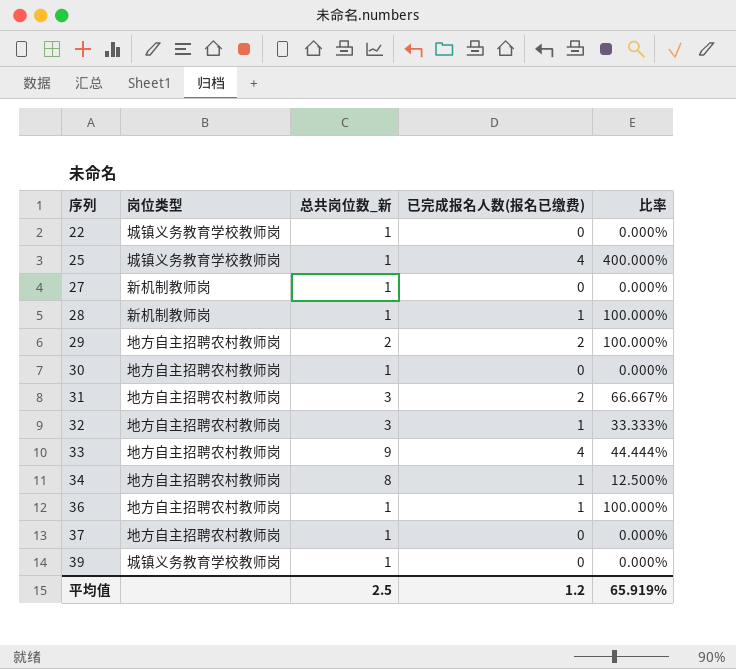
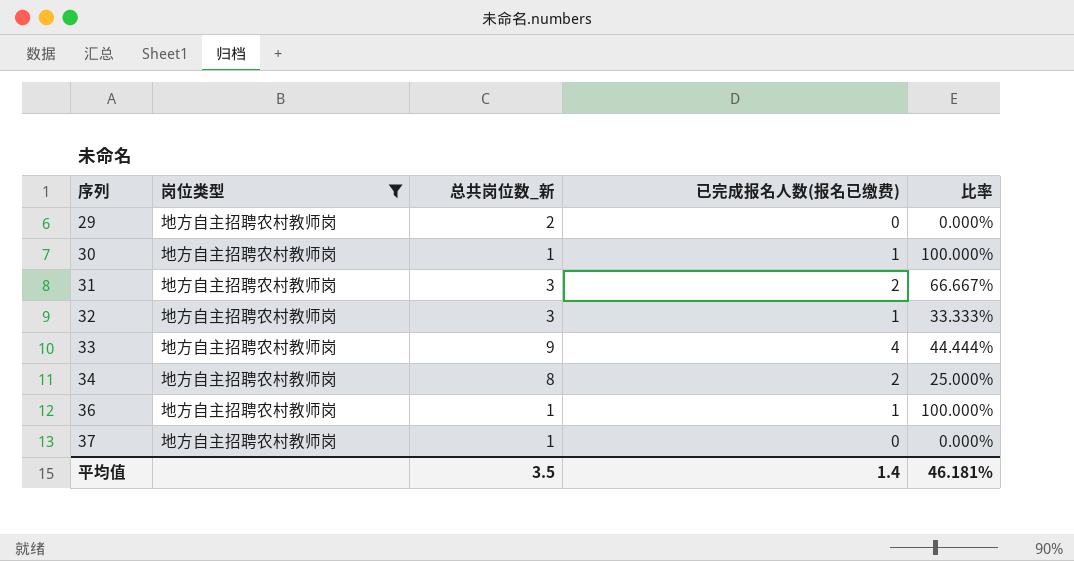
filter: none -> 岗位类型 = 地方自主招聘农村教师岗
29 | 已完成报名人数(报名已缴费): 2 -> 0
29 | 比率: 100.000% -> 0.000%
30 | 已完成报名人数(报名已缴费): 0 -> 1
30 | 比率: 0.000% -> 100.000%
34 | 已完成报名人数(报名已缴费): 1 -> 2
34 | 比率: 12.500% -> 25.000%
平均值 | 总共岗位数_新: 2.5 -> 3.5
平均值 | 已完成报名人数(报名已缴费): 1.2 -> 1.4
平均值 | 比率: 65.919% -> 46.181%

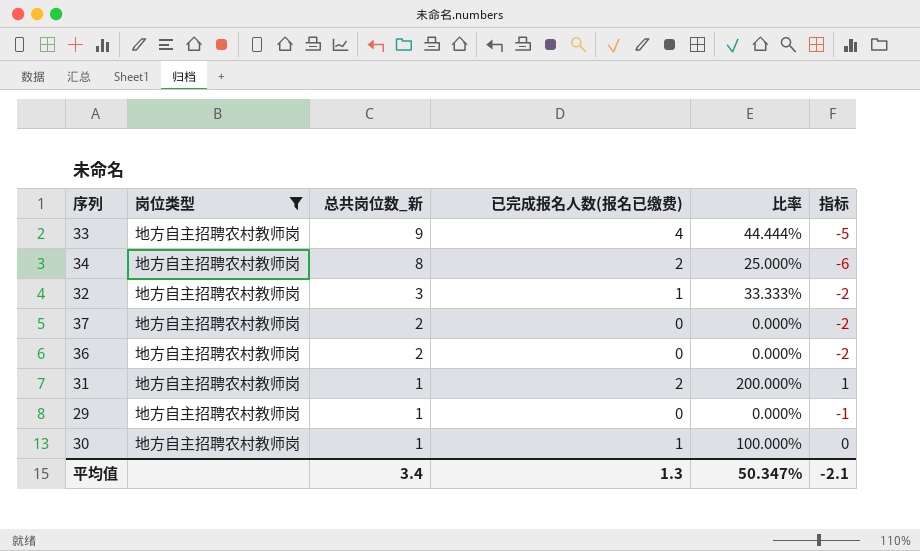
row order: 序列 ascending -> 总共岗位数_新 descending
column 指标 | formula: none -> [已完成报名人数(报名已缴费)] - [总共岗位数_新]
37 | 总共岗位数_新: 1 -> 2
36 | 总共岗位数_新: 1 -> 2
36 | 已完成报名人数(报名已缴费): 1 -> 0
36 | 比率: 100.000% -> 0.000%
31 | 总共岗位数_新: 3 -> 1
31 | 比率: 66.667% -> 200.000%
29 | 总共岗位数_新: 2 -> 1
平均值 | 总共岗位数_新: 3.5 -> 3.4
平均值 | 已完成报名人数(报名已缴费): 1.4 -> 1.3
平均值 | 比率: 46.181% -> 50.347%

